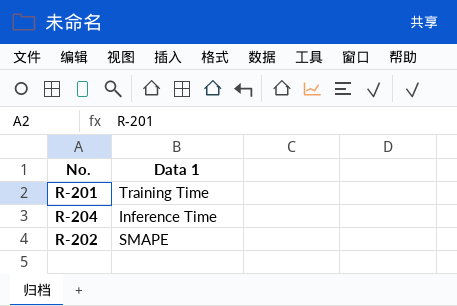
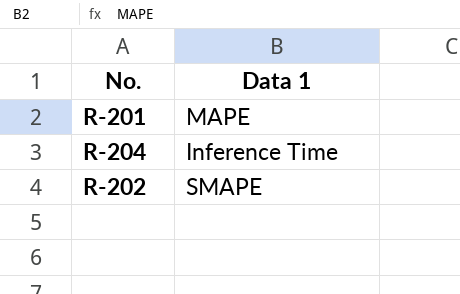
R-201 | Data 1: Training Time -> MAPE

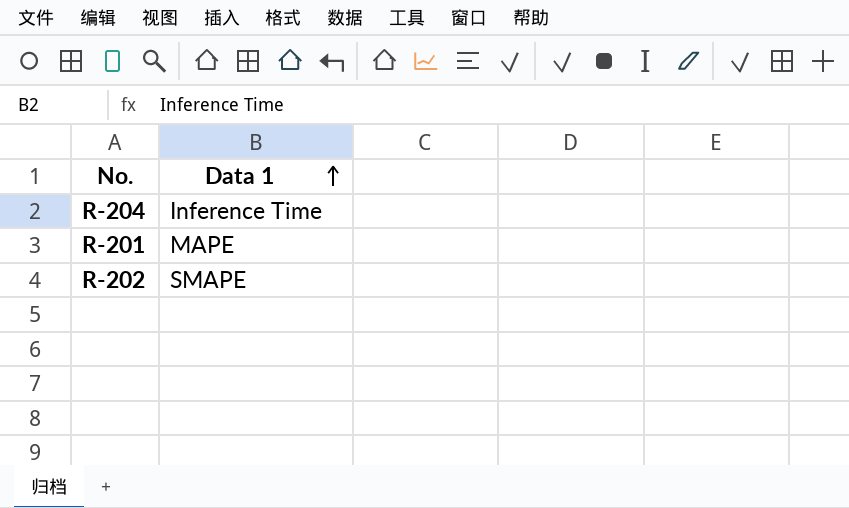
row order: none -> Data 1 ascending

